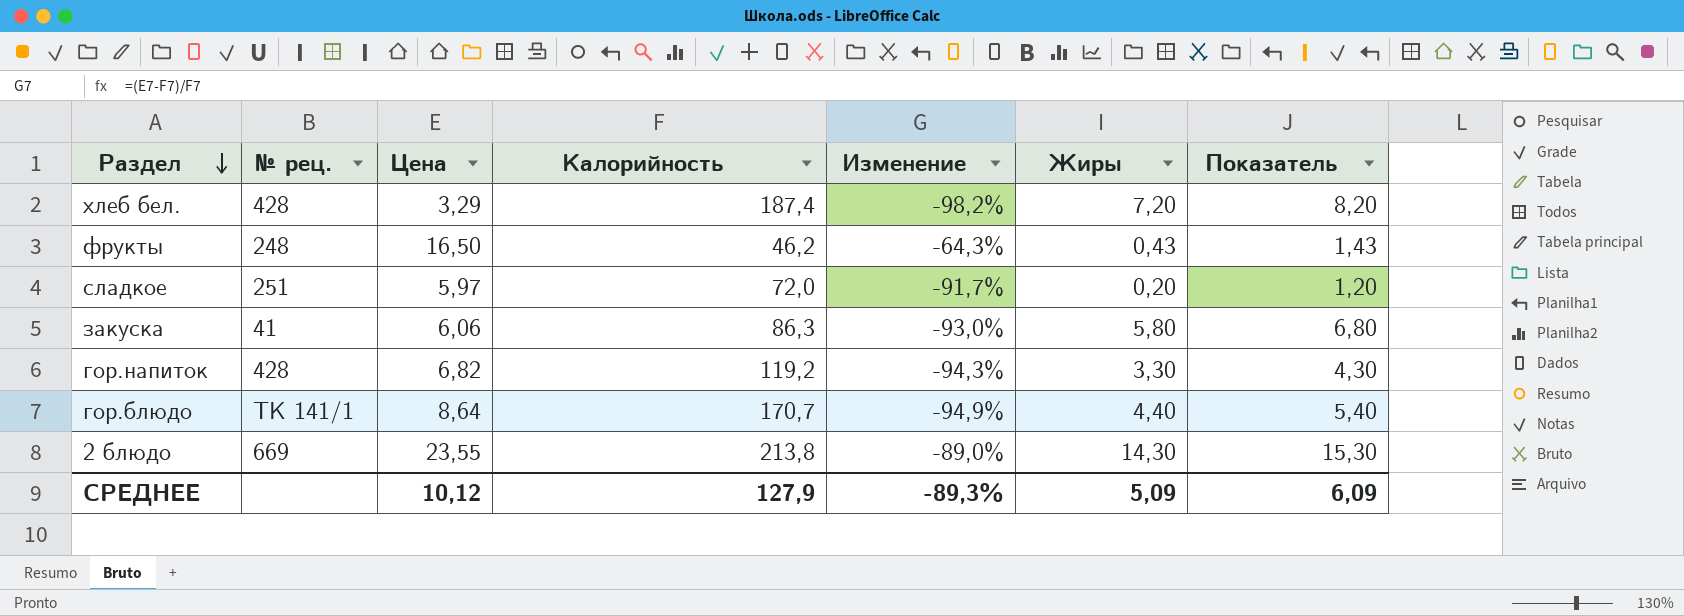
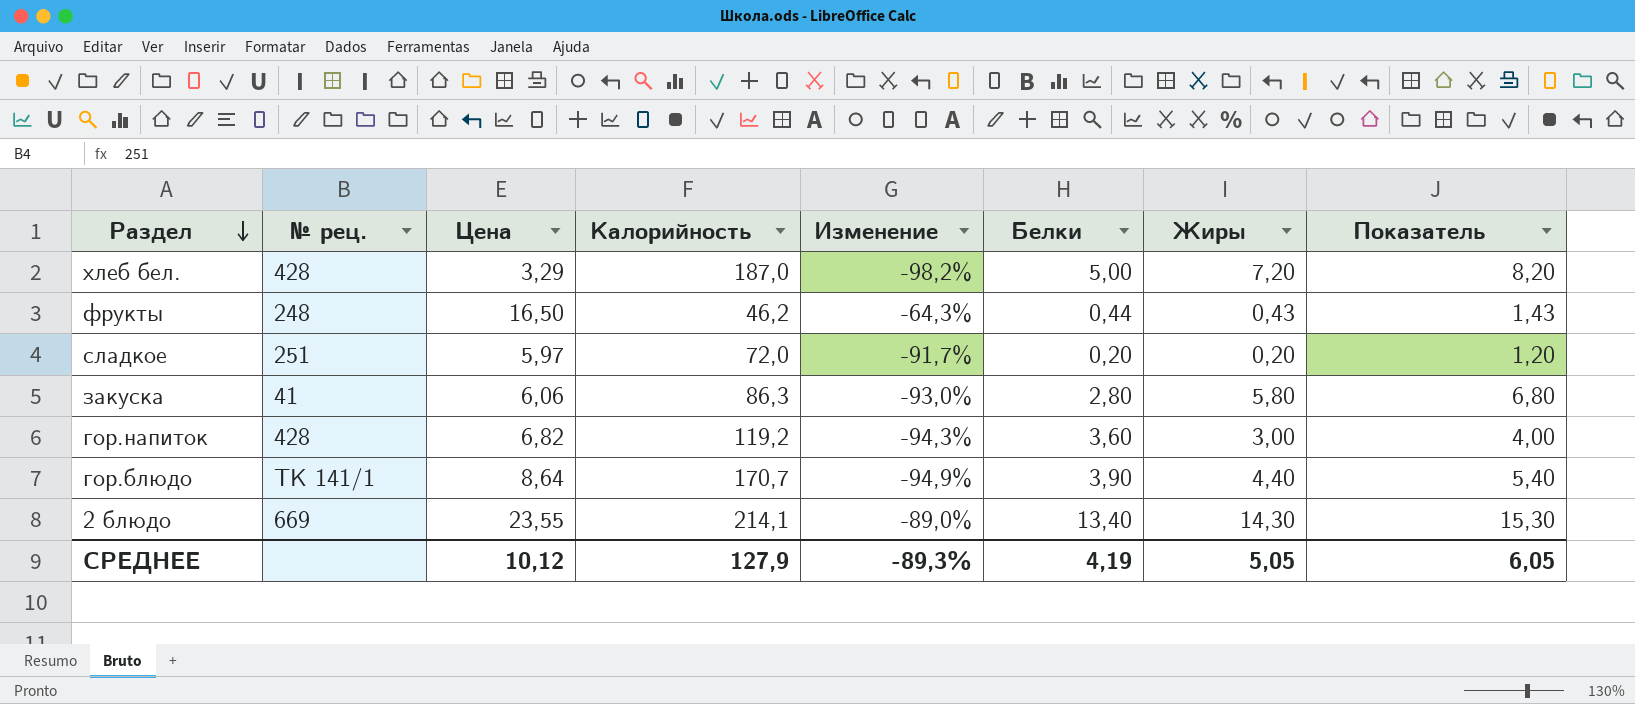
column Белки | position: none -> 6
хлеб бел. | Калорийность: 187,4 -> 187,0
гор.напиток | Жиры: 3,30 -> 3,00
гор.напиток | Показатель: 4,30 -> 4,00
2 блюдо | Калорийность: 213,8 -> 214,1
СРЕДНЕЕ | Жиры: 5,09 -> 5,05
СРЕДНЕЕ | Показатель: 6,09 -> 6,05

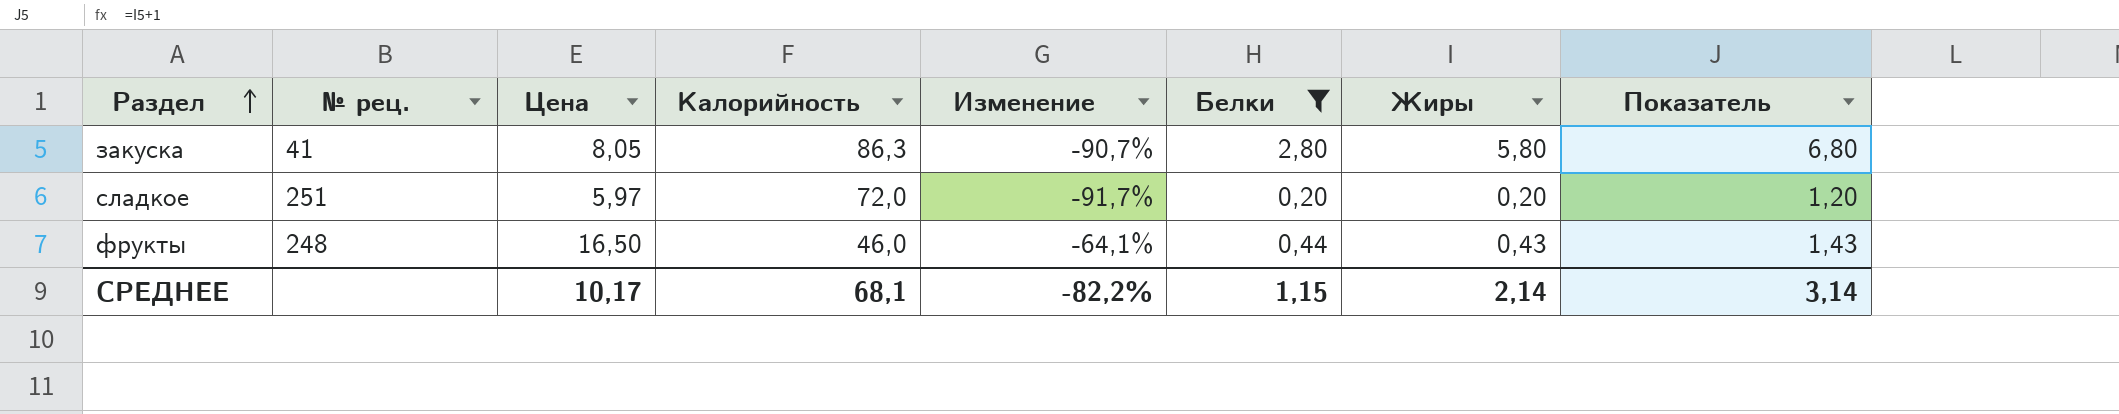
filter: none -> Белки <= 2,80
row order: Раздел descending -> Раздел ascending
закуска | Цена: 6,06 -> 8,05
закуска | Изменение: -93,0% -> -90,7%
фрукты | Калорийность: 46,2 -> 46,0
фрукты | Изменение: -64,3% -> -64,1%
СРЕДНЕЕ | Цена: 10,12 -> 10,17
СРЕДНЕЕ | Калорийность: 127,9 -> 68,1
СРЕДНЕЕ | Изменение: -89,3% -> -82,2%
СРЕДНЕЕ | Белки: 4,19 -> 1,15
СРЕДНЕЕ | Жиры: 5,05 -> 2,14
СРЕДНЕЕ | Показатель: 6,05 -> 3,14

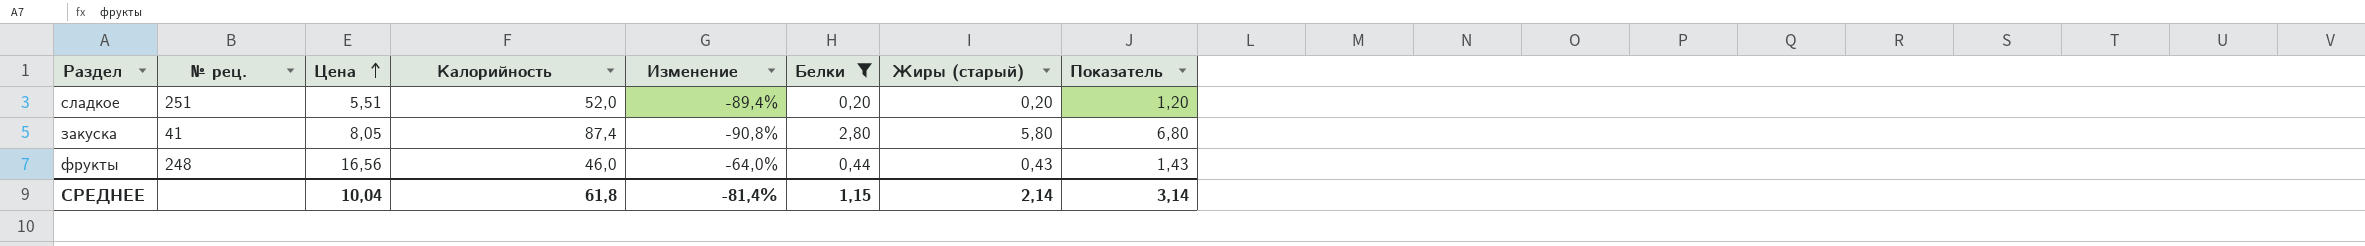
row order: Раздел ascending -> Цена ascending
column name: Жиры -> Жиры (старый)
сладкое | Цена: 5,97 -> 5,51
сладкое | Калорийность: 72,0 -> 52,0
сладкое | Изменение: -91,7% -> -89,4%
закуска | Калорийность: 86,3 -> 87,4
закуска | Изменение: -90,7% -> -90,8%
фрукты | Цена: 16,50 -> 16,56
фрукты | Изменение: -64,1% -> -64,0%
СРЕДНЕЕ | Цена: 10,17 -> 10,04
СРЕДНЕЕ | Калорийность: 68,1 -> 61,8
СРЕДНЕЕ | Изменение: -82,2% -> -81,4%

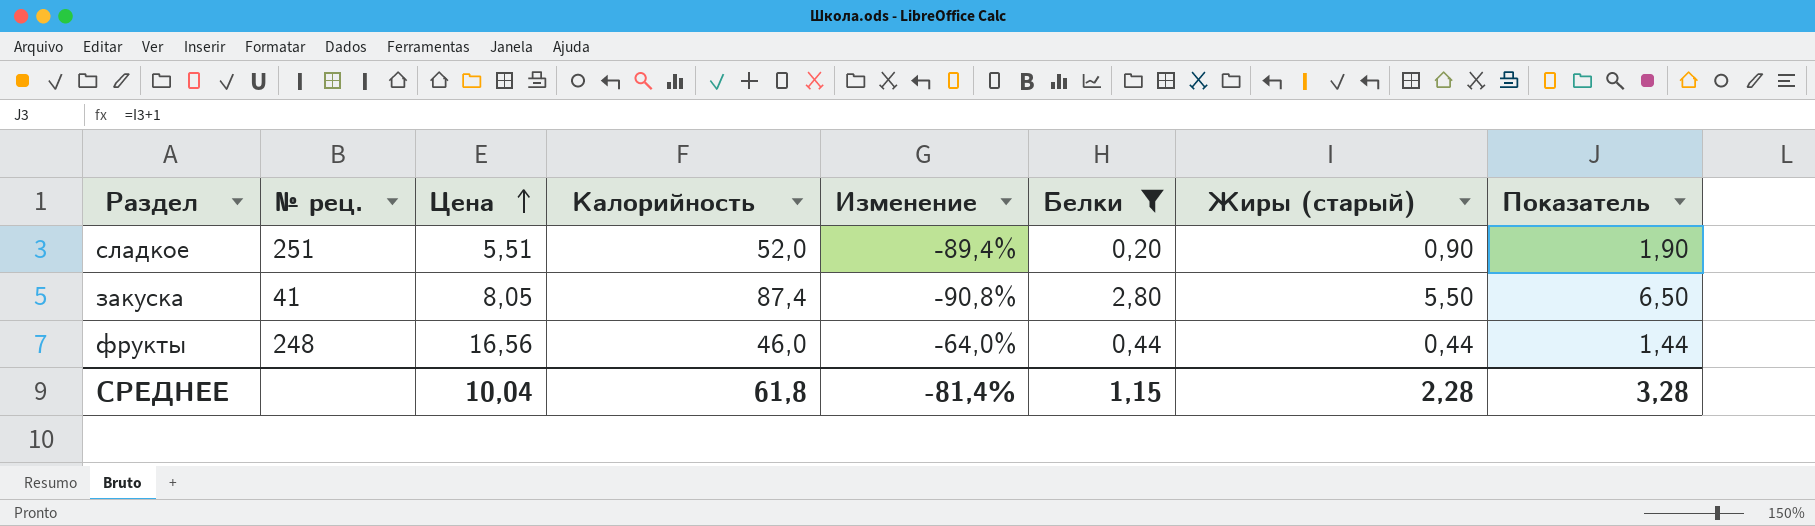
сладкое | Жиры (старый): 0,20 -> 0,90
сладкое | Показатель: 1,20 -> 1,90
закуска | Жиры (старый): 5,80 -> 5,50
закуска | Показатель: 6,80 -> 6,50
фрукты | Жиры (старый): 0,43 -> 0,44
фрукты | Показатель: 1,43 -> 1,44
СРЕДНЕЕ | Жиры (старый): 2,14 -> 2,28
СРЕДНЕЕ | Показатель: 3,14 -> 3,28

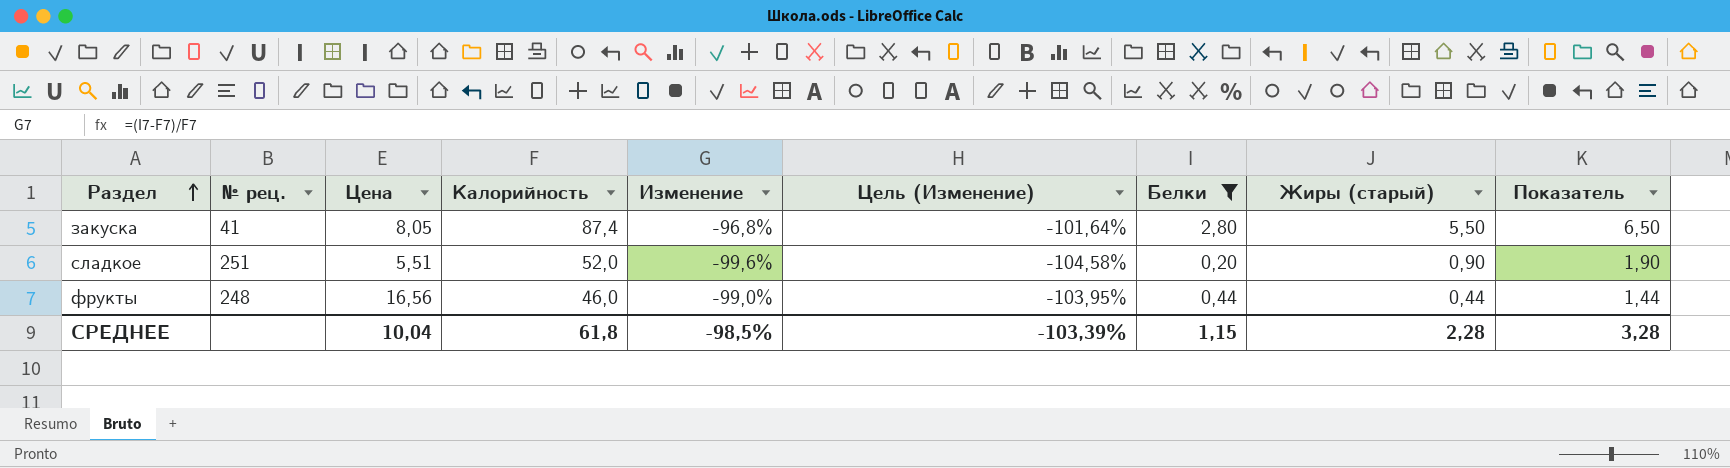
row order: Цена ascending -> Раздел ascending
column Изменение | formula: ([Цена] - [Калорийность]) / [Калорийность] -> ([Белки] - [Калорийность]) / [Калорийность]
column Цель (Изменение) | formula: none -> [Изменение] * 1,05
СРЕДНЕЕ | Изменение: -81,4% -> -98,5%

